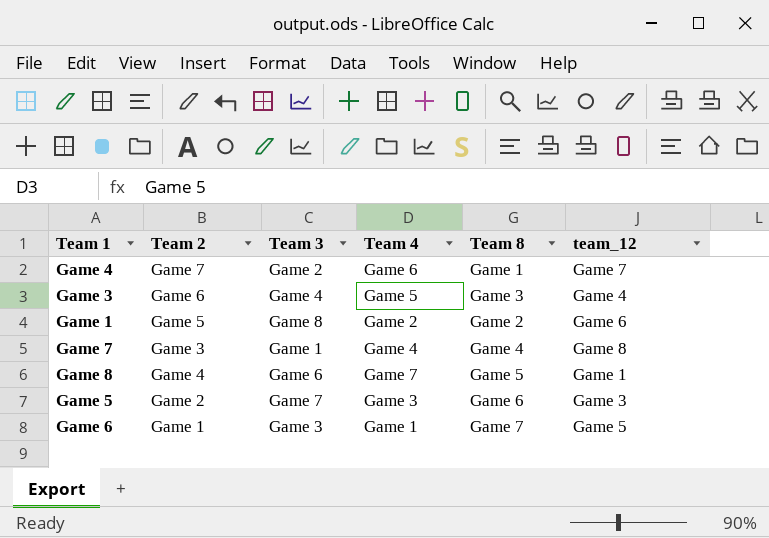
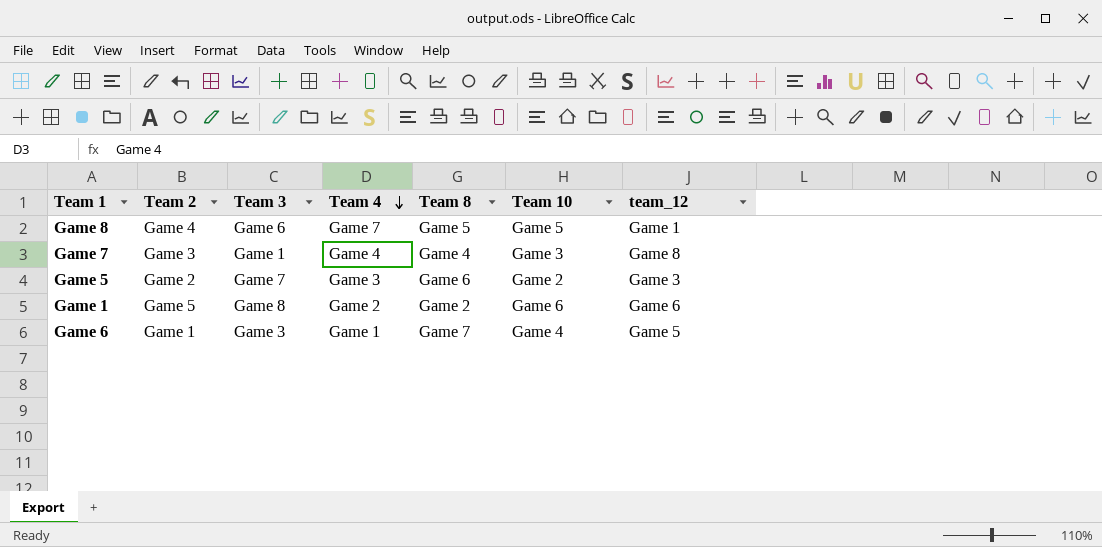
row order: none -> Team 4 descending
column Team 10 | position: none -> 6
row Game 4: Game 7 | Game 2 | Game 6 | Game 1 | Game 7 -> none
row Game 3: Game 6 | Game 4 | Game 5 | Game 3 | Game 4 -> none

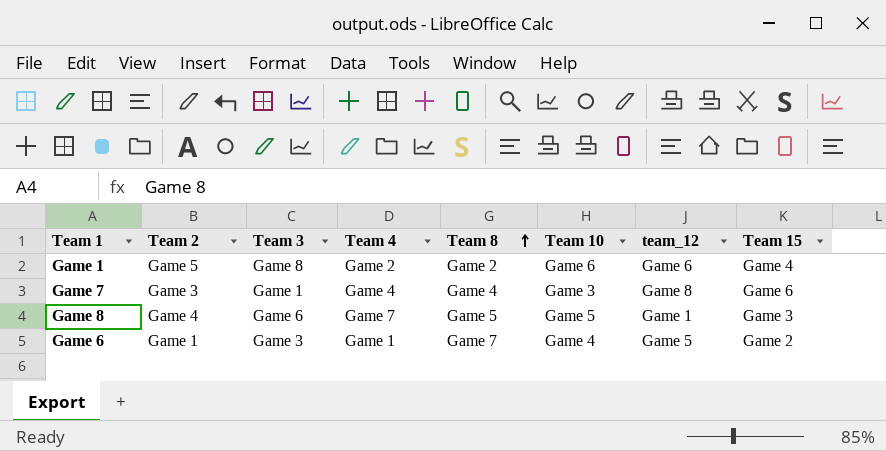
row order: Team 4 descending -> Team 8 ascending
column Team 15 | position: none -> 8
row Game 5: Game 2 | Game 7 | Game 3 | Game 6 | Game 2 | Game 3 -> none

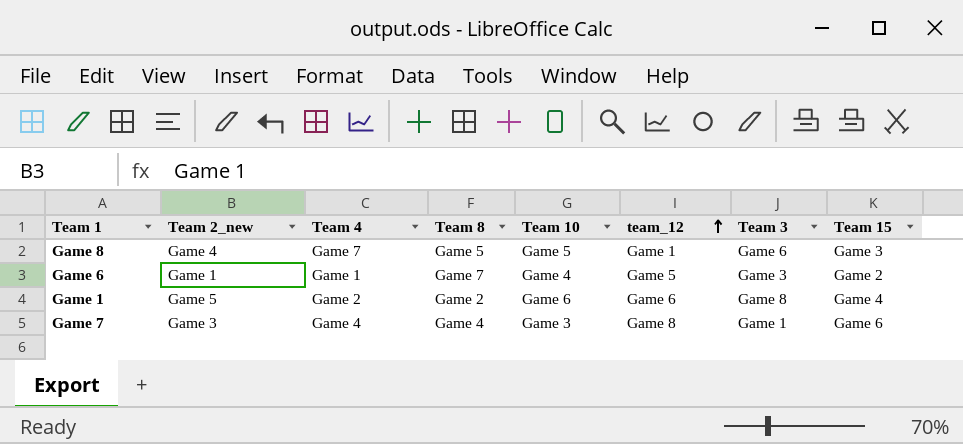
row order: Team 8 ascending -> team_12 ascending
column name: Team 2 -> Team 2_new
column Team 3 | position: 3 -> 7

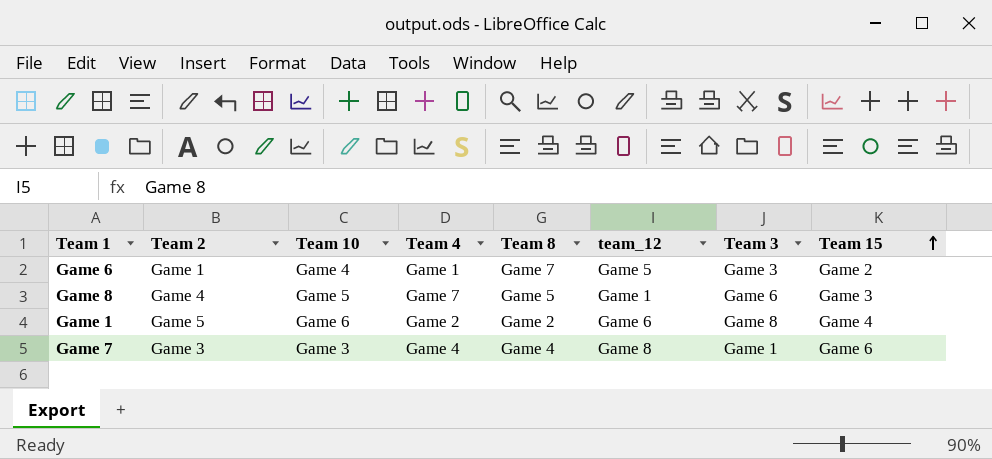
row order: team_12 ascending -> Team 15 ascending
column name: Team 2_new -> Team 2
column Team 10 | position: 5 -> 3

